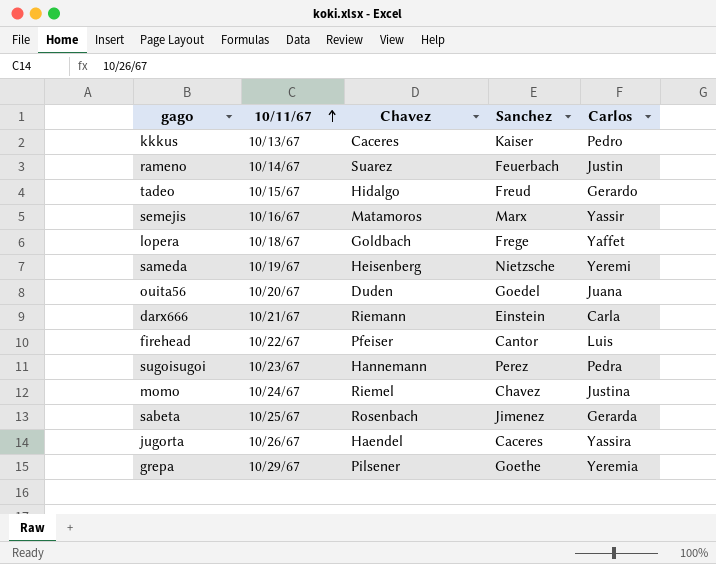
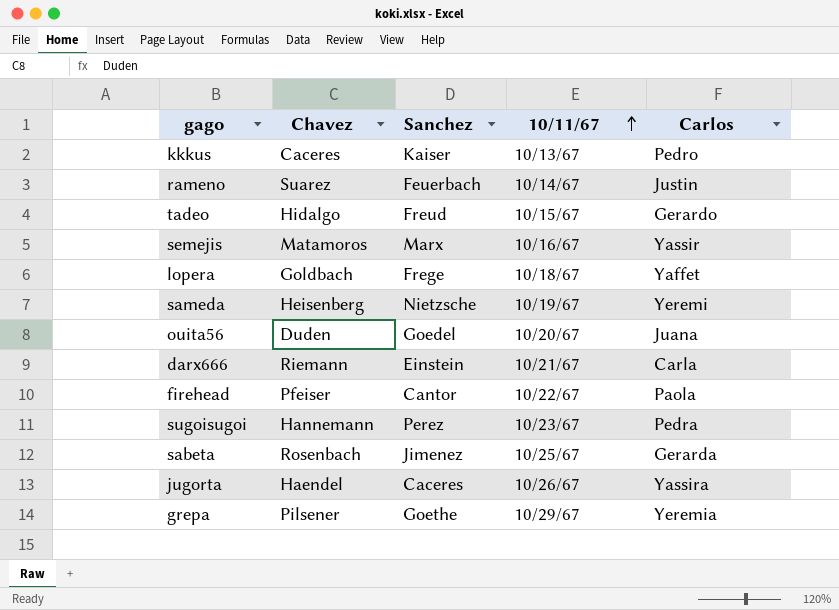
column 10/11/67 | position: 2 -> 4
row momo: 10/24/67 | Riemel | Chavez | Justina -> none
firehead | Carlos: Luis -> Paola

